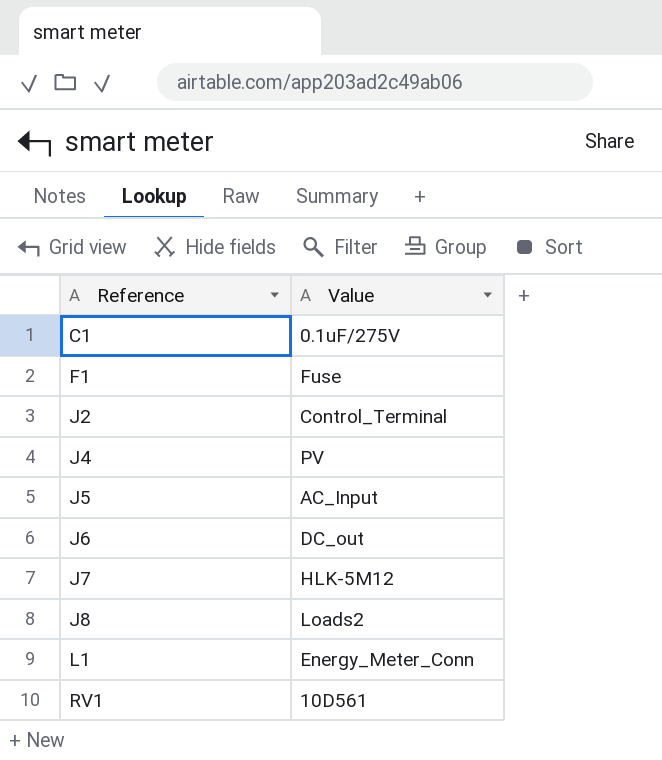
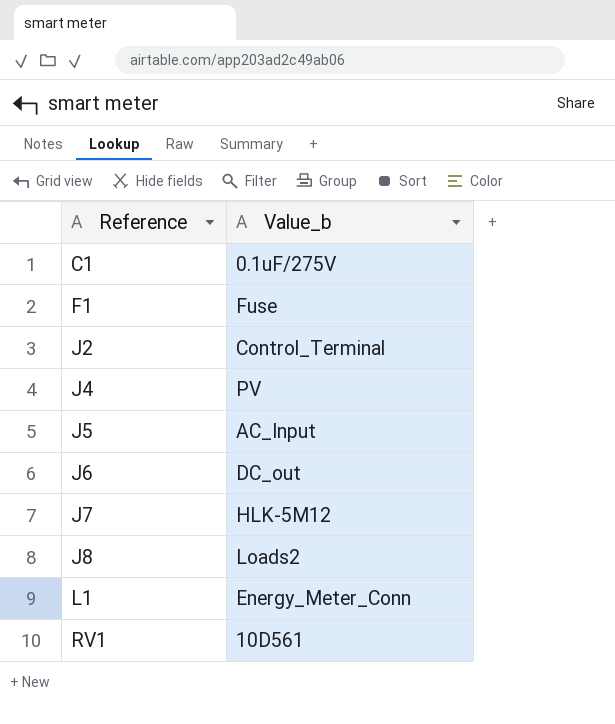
column name: Value -> Value_b

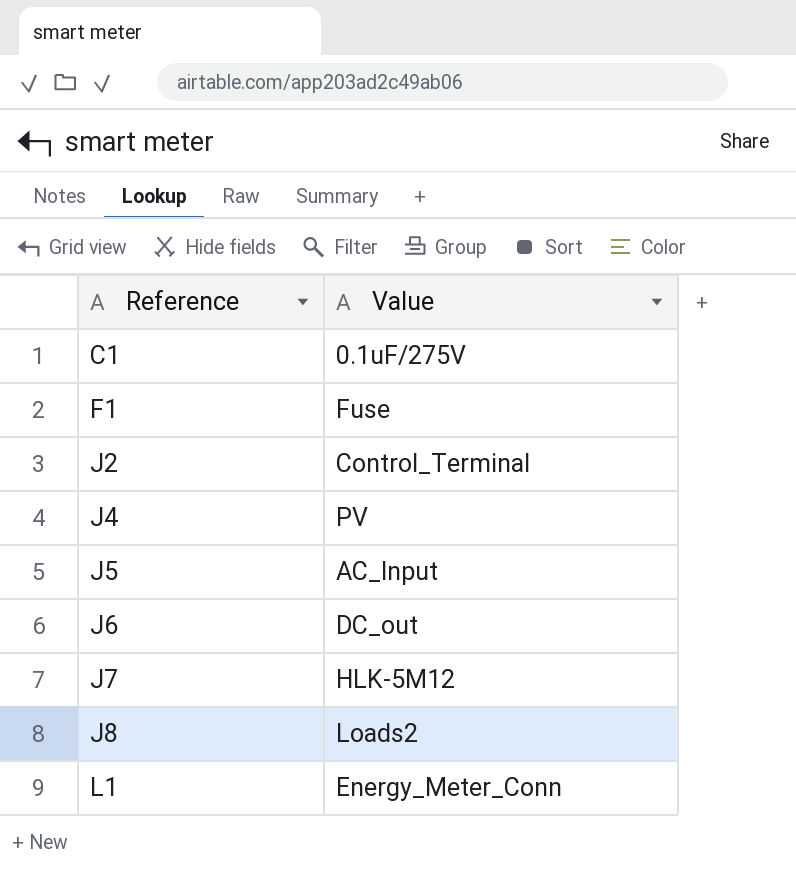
column name: Value_b -> Value
row RV1: 10D561 -> none

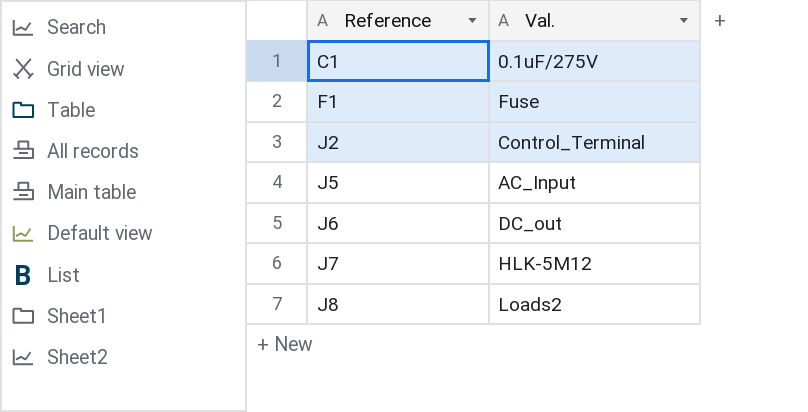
column name: Value -> Val.
row J4: PV -> none
row L1: Energy_Meter_Conn -> none

